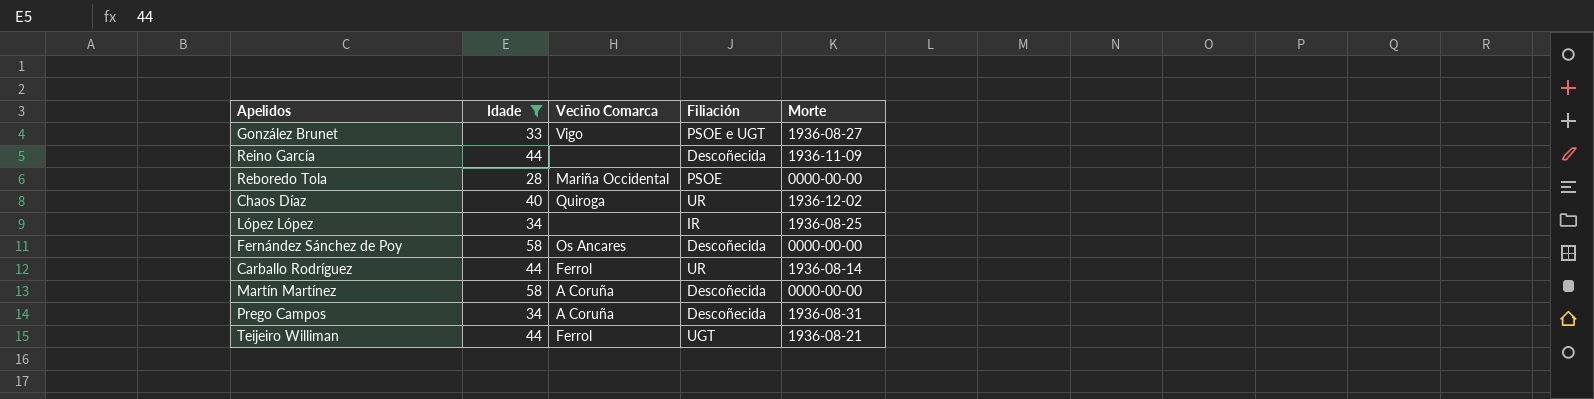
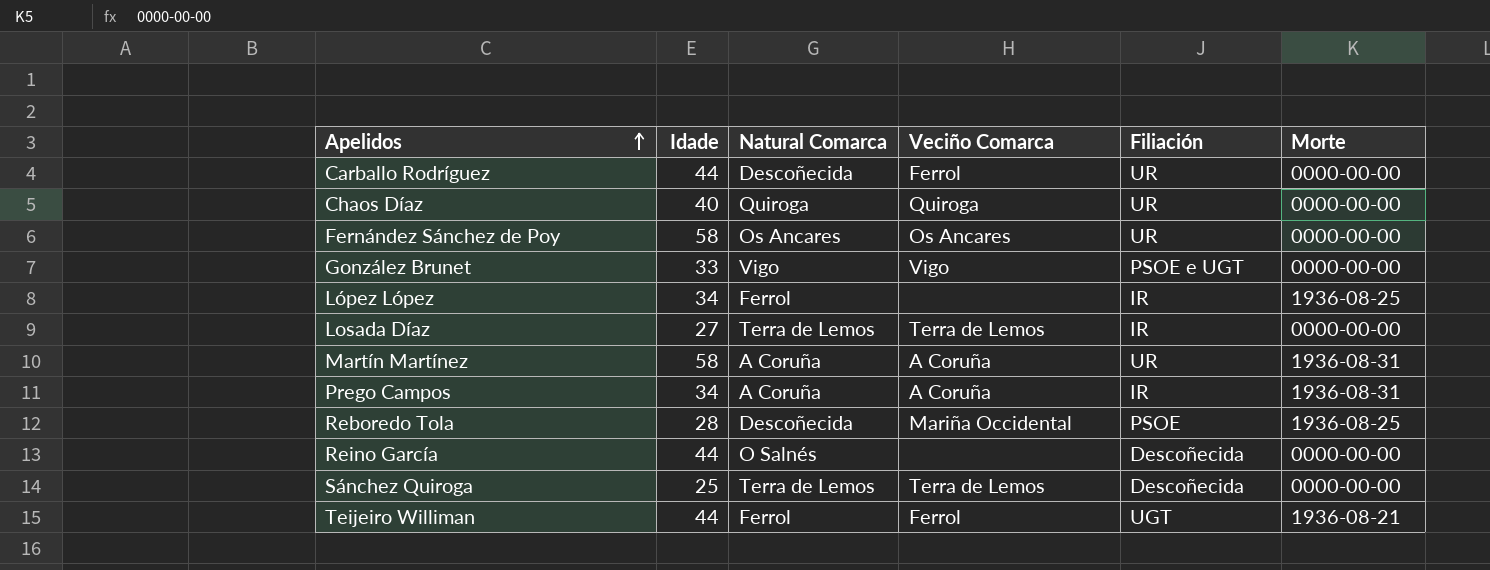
filter: Idade >= 28 -> none
row order: none -> Apelidos ascending
column Natural Comarca | position: none -> 3
Carballo Rodríguez | Morte: 1936-08-14 -> 0000-00-00
Chaos Díaz | Morte: 1936-12-02 -> 0000-00-00
Fernández Sánchez de Poy | Filiación: Descoñecida -> UR
González Brunet | Morte: 1936-08-27 -> 0000-00-00
Martín Martínez | Filiación: Descoñecida -> UR
Martín Martínez | Morte: 0000-00-00 -> 1936-08-31
Prego Campos | Filiación: Descoñecida -> IR
Reboredo Tola | Morte: 0000-00-00 -> 1936-08-25
Reino García | Morte: 1936-11-09 -> 0000-00-00

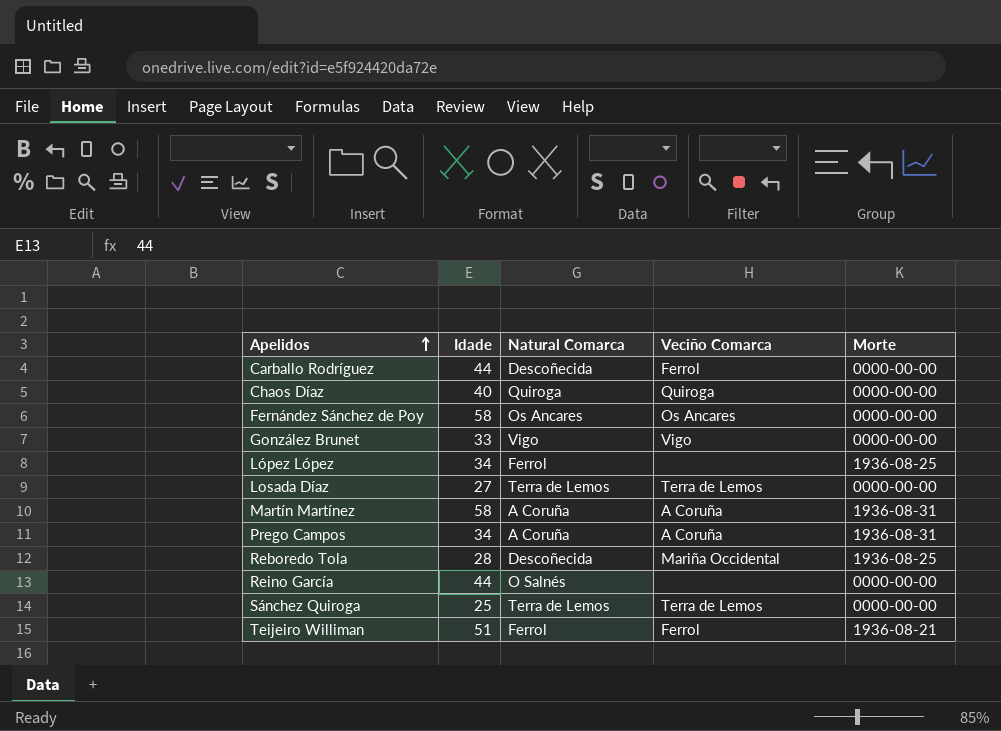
column Filiación | position: 5 -> none
Teijeiro Williman | Idade: 44 -> 51

